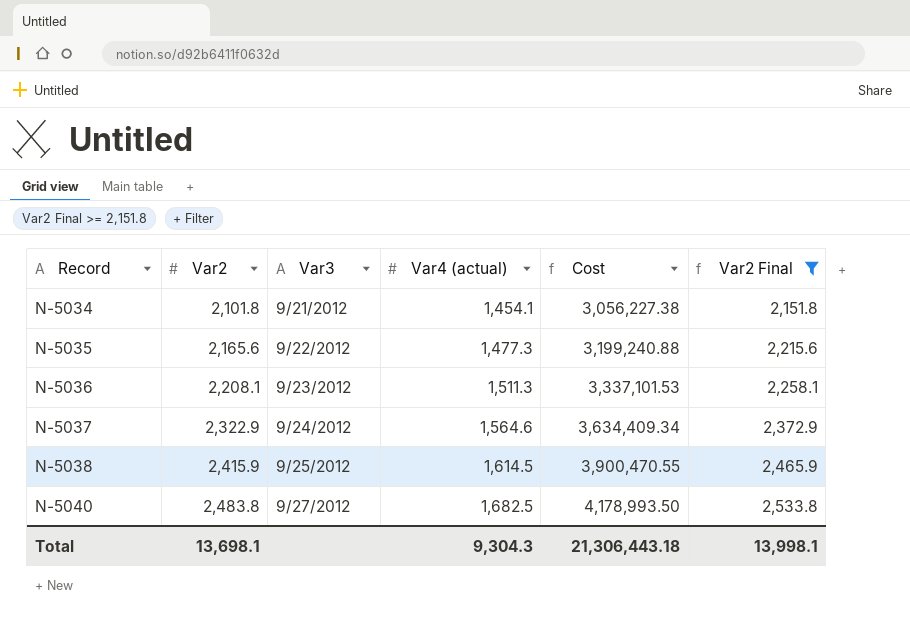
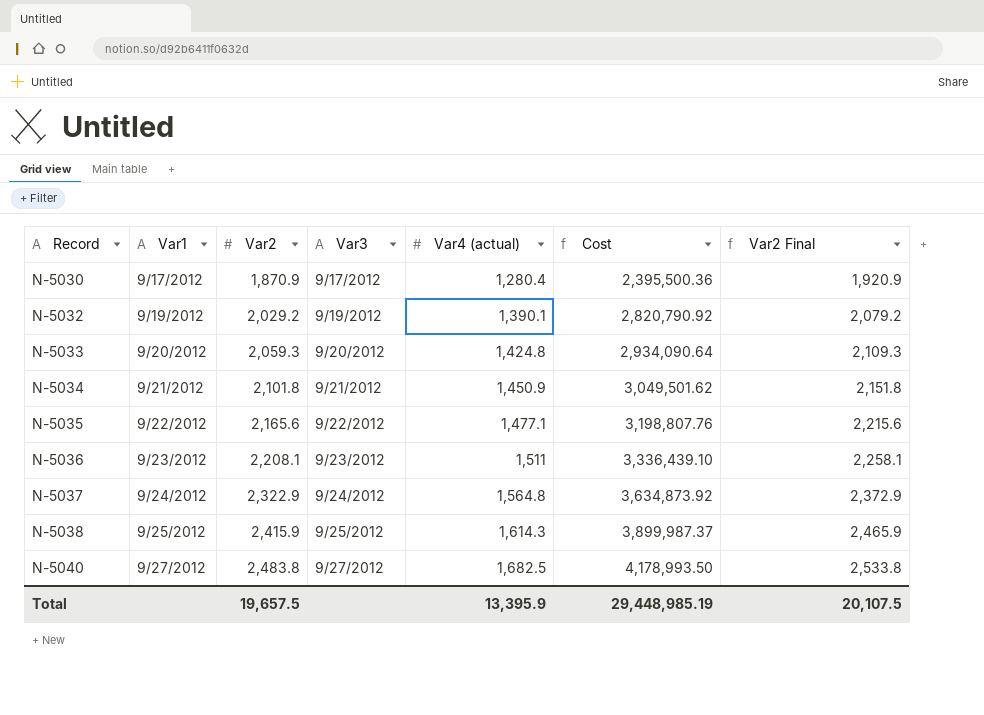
filter: Var2 Final >= 2,151.8 -> none
column Var1 | position: none -> 2
N-5034 | Var4 (actual): 1,454.1 -> 1,450.9
N-5034 | Cost: 3,056,227.38 -> 3,049,501.62
N-5035 | Var4 (actual): 1,477.3 -> 1,477.1
N-5035 | Cost: 3,199,240.88 -> 3,198,807.76
N-5036 | Var4 (actual): 1,511.3 -> 1,511
N-5036 | Cost: 3,337,101.53 -> 3,336,439.10
N-5037 | Var4 (actual): 1,564.6 -> 1,564.8
N-5037 | Cost: 3,634,409.34 -> 3,634,873.92
N-5038 | Var4 (actual): 1,614.5 -> 1,614.3
N-5038 | Cost: 3,900,470.55 -> 3,899,987.37
Total | Var2: 13,698.1 -> 19,657.5
Total | Var4 (actual): 9,304.3 -> 13,395.9
Total | Cost: 21,306,443.18 -> 29,448,985.19
Total | Var2 Final: 13,998.1 -> 20,107.5

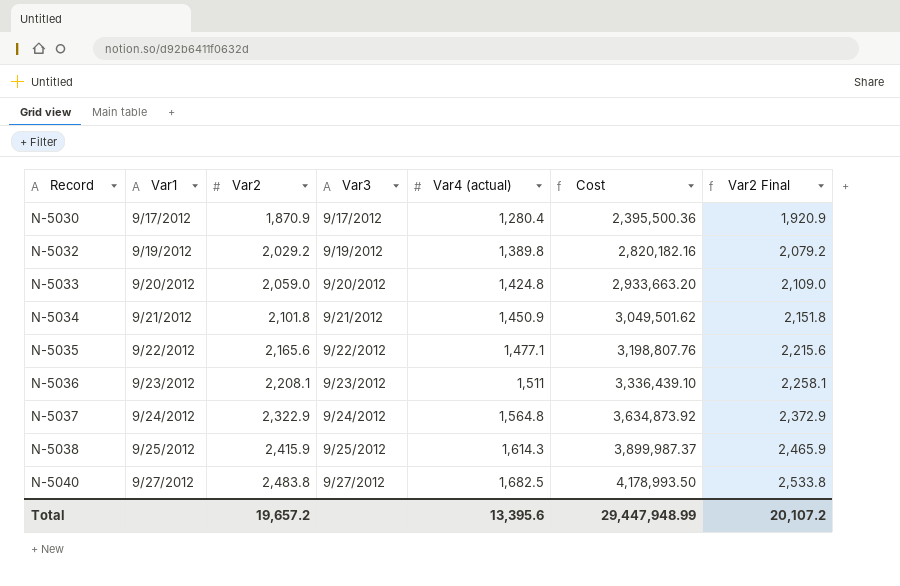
N-5032 | Var4 (actual): 1,390.1 -> 1,389.8
N-5032 | Cost: 2,820,790.92 -> 2,820,182.16
N-5033 | Var2: 2,059.3 -> 2,059.0
N-5033 | Cost: 2,934,090.64 -> 2,933,663.20
N-5033 | Var2 Final: 2,109.3 -> 2,109.0
Total | Var2: 19,657.5 -> 19,657.2
Total | Var4 (actual): 13,395.9 -> 13,395.6
Total | Cost: 29,448,985.19 -> 29,447,948.99
Total | Var2 Final: 20,107.5 -> 20,107.2

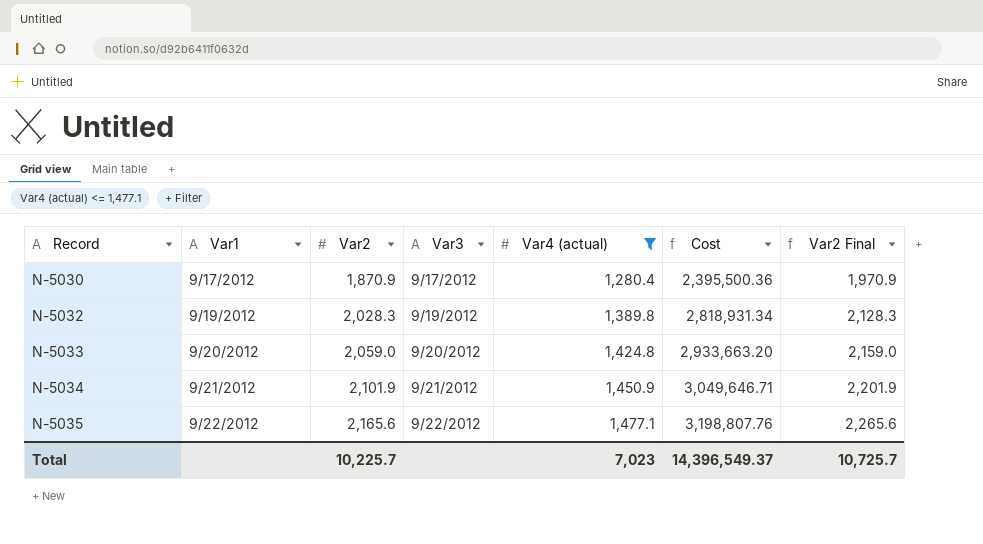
filter: none -> Var4 (actual) <= 1,477.1
column Var2 Final | formula: [Var2] + 50 -> [Var2] + 100
N-5032 | Var2: 2,029.2 -> 2,028.3
N-5032 | Cost: 2,820,182.16 -> 2,818,931.34
N-5034 | Var2: 2,101.8 -> 2,101.9
N-5034 | Cost: 3,049,501.62 -> 3,049,646.71
Total | Var2: 19,657.2 -> 10,225.7
Total | Var4 (actual): 13,395.6 -> 7,023
Total | Cost: 29,447,948.99 -> 14,396,549.37
Total | Var2 Final: 20,107.2 -> 10,725.7

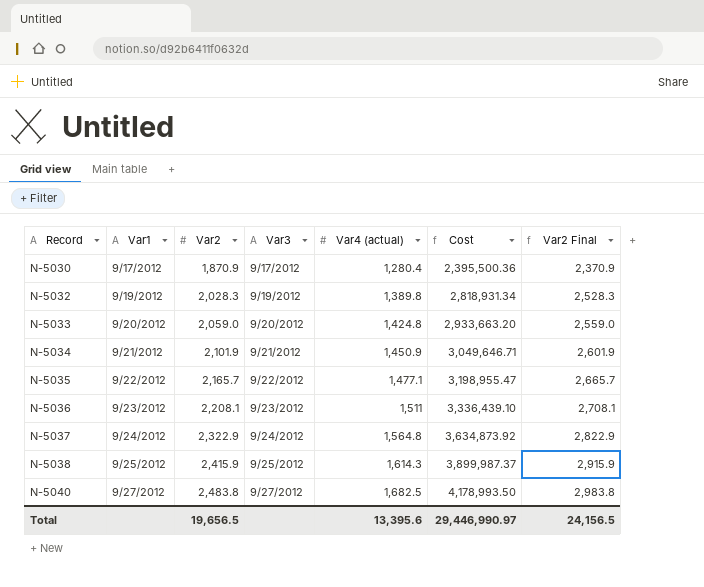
filter: Var4 (actual) <= 1,477.1 -> none
column Var2 Final | formula: [Var2] + 100 -> [Var2] + 500
N-5035 | Var2: 2,165.6 -> 2,165.7
N-5035 | Cost: 3,198,807.76 -> 3,198,955.47
Total | Var2: 10,225.7 -> 19,656.5
Total | Var4 (actual): 7,023 -> 13,395.6
Total | Cost: 14,396,549.37 -> 29,446,990.97
Total | Var2 Final: 10,725.7 -> 24,156.5

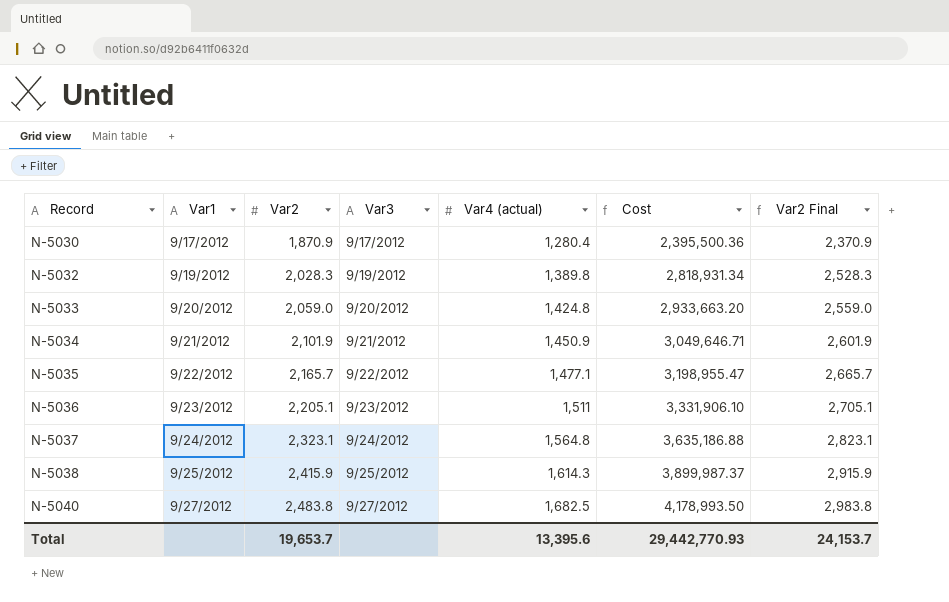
N-5036 | Var2: 2,208.1 -> 2,205.1
N-5036 | Cost: 3,336,439.10 -> 3,331,906.10
N-5036 | Var2 Final: 2,708.1 -> 2,705.1
N-5037 | Var2: 2,322.9 -> 2,323.1
N-5037 | Cost: 3,634,873.92 -> 3,635,186.88
N-5037 | Var2 Final: 2,822.9 -> 2,823.1
Total | Var2: 19,656.5 -> 19,653.7
Total | Cost: 29,446,990.97 -> 29,442,770.93
Total | Var2 Final: 24,156.5 -> 24,153.7

